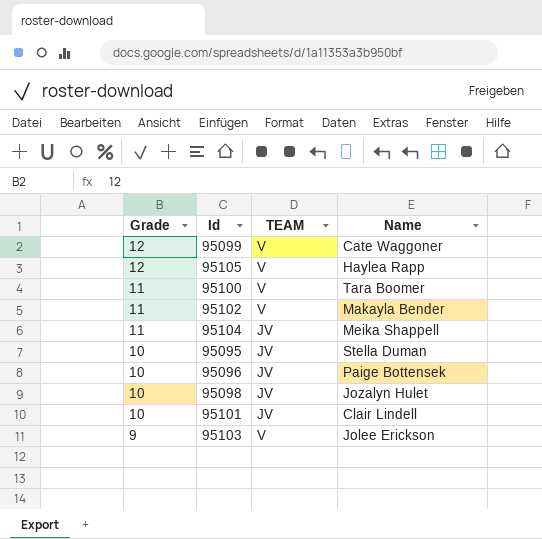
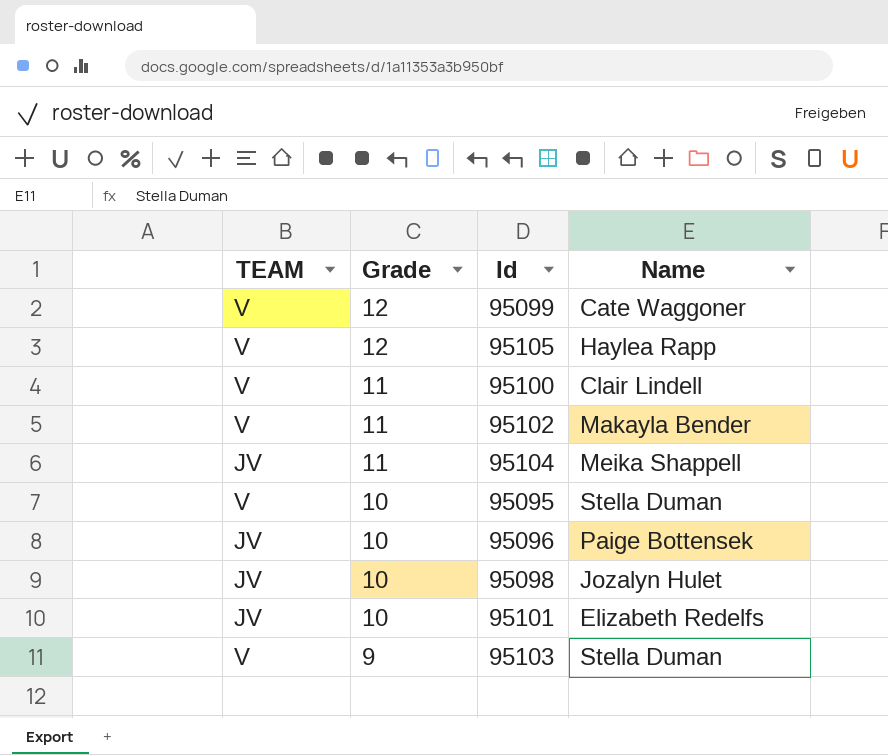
column TEAM | position: 3 -> 1
95100 | Name: Tara Boomer -> Clair Lindell
95095 | TEAM: JV -> V
95101 | Name: Clair Lindell -> Elizabeth Redelfs
95103 | Name: Jolee Erickson -> Stella Duman

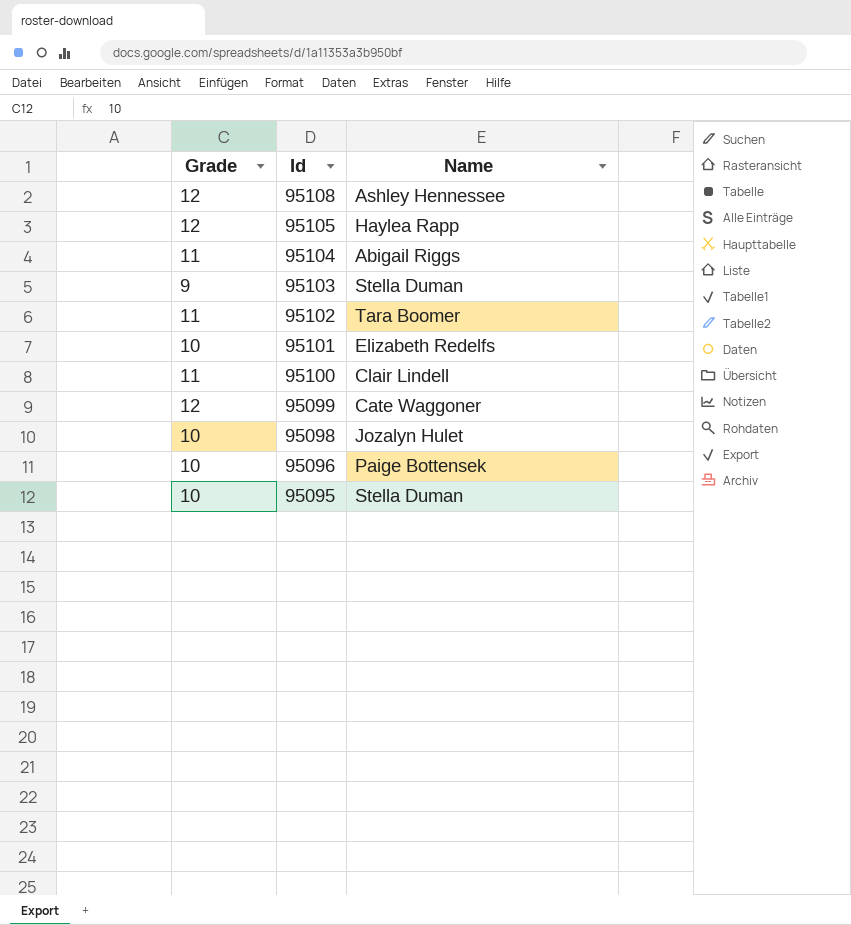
row order: Grade descending -> Id descending
column TEAM | position: 1 -> none
row 95108: none -> 12 | Ashley Hennessee
95104 | Name: Meika Shappell -> Abigail Riggs
95102 | Name: Makayla Bender -> Tara Boomer

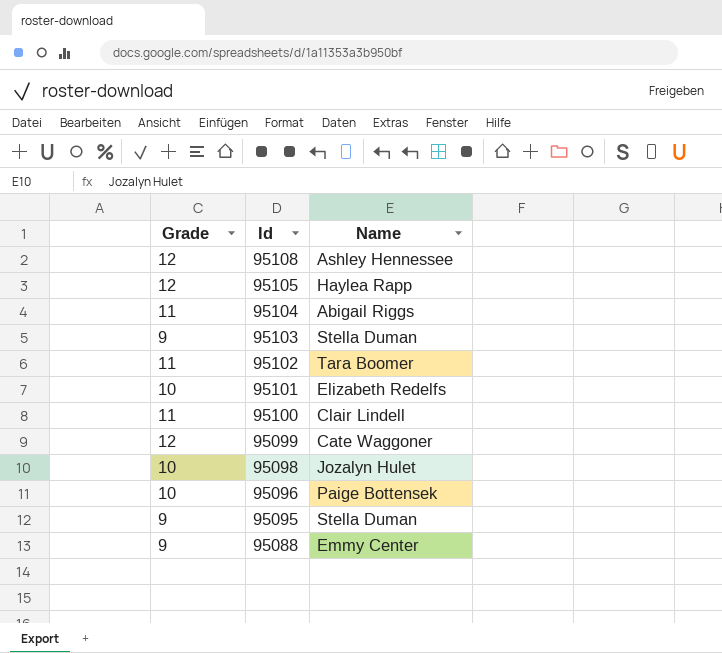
95095 | Grade: 10 -> 9
row 95088: none -> 9 | Emmy Center

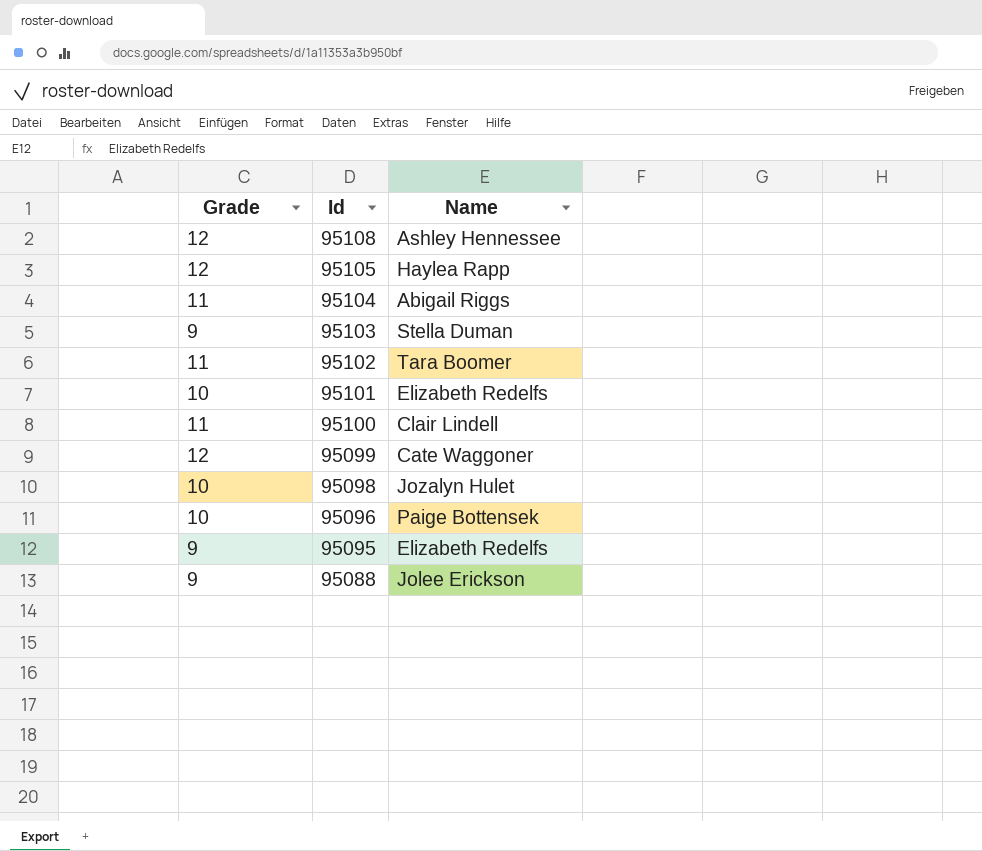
95095 | Name: Stella Duman -> Elizabeth Redelfs
95088 | Name: Emmy Center -> Jolee Erickson

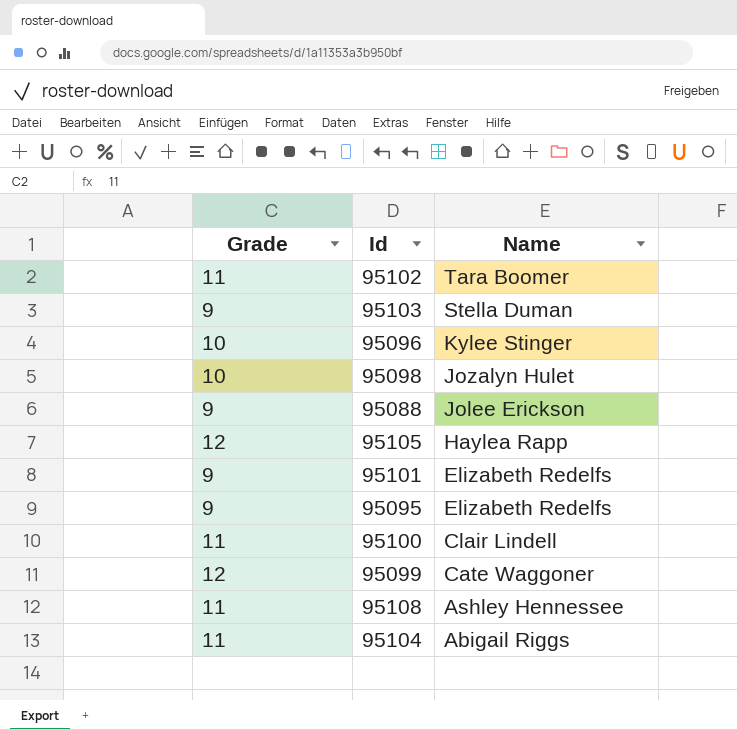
row order: Id descending -> Name descending
95096 | Name: Paige Bottensek -> Kylee Stinger
95101 | Grade: 10 -> 9
95108 | Grade: 12 -> 11

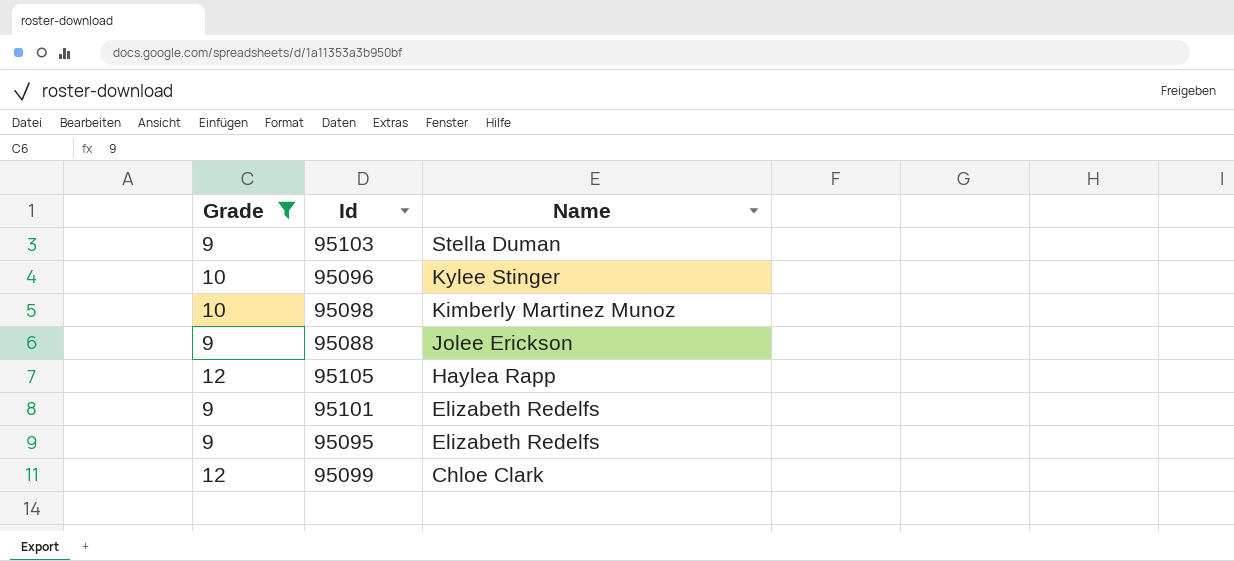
filter: none -> Grade != 11
95098 | Name: Jozalyn Hulet -> Kimberly Martinez Munoz
95099 | Name: Cate Waggoner -> Chloe Clark

